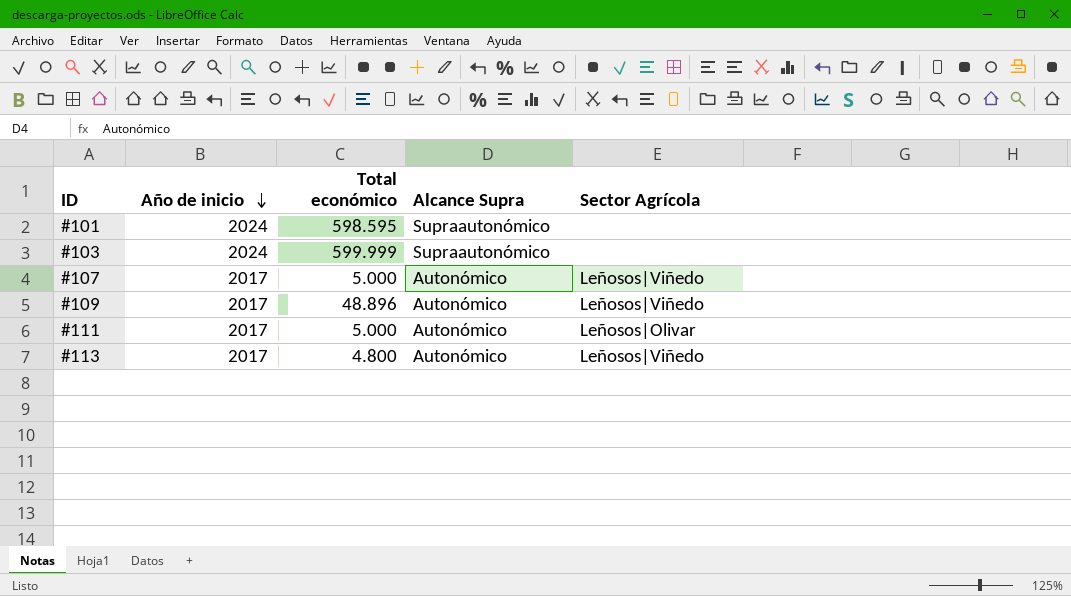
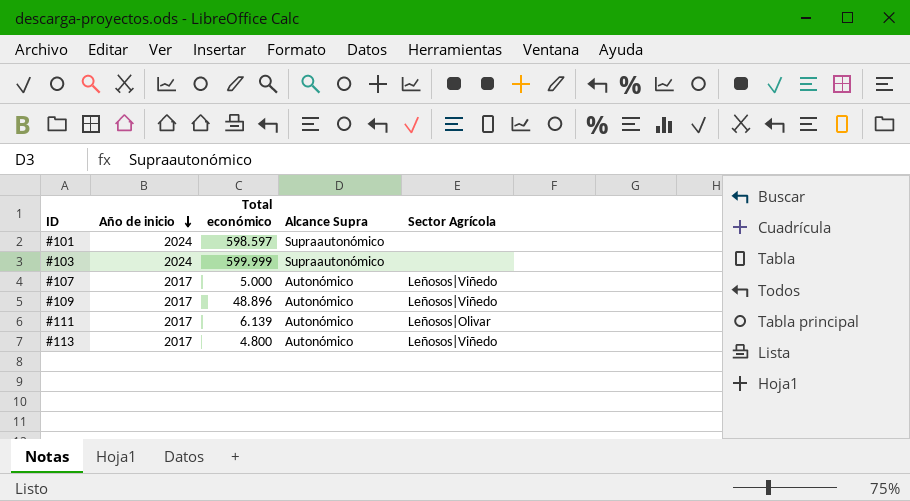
#101 | Total económico: 598.595 -> 598.597
#111 | Total económico: 5.000 -> 6.139

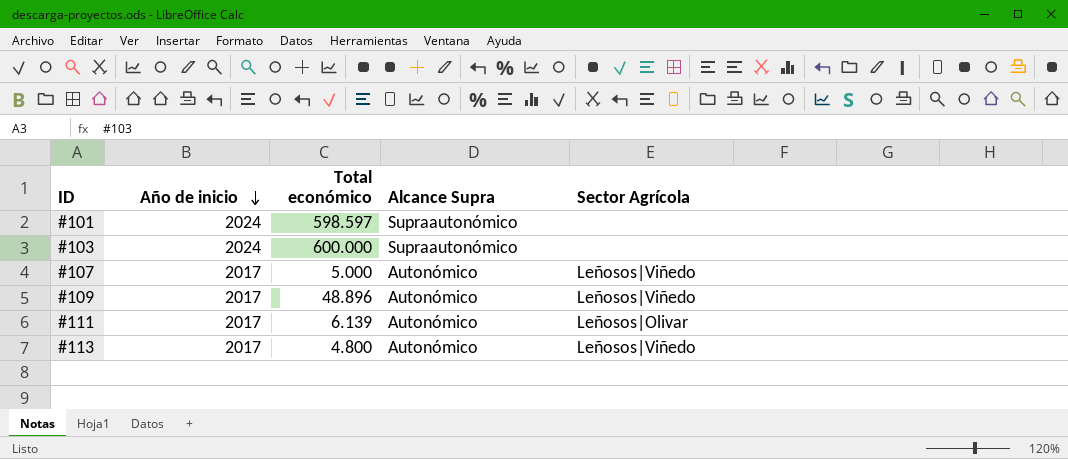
#103 | Total económico: 599.999 -> 600.000

